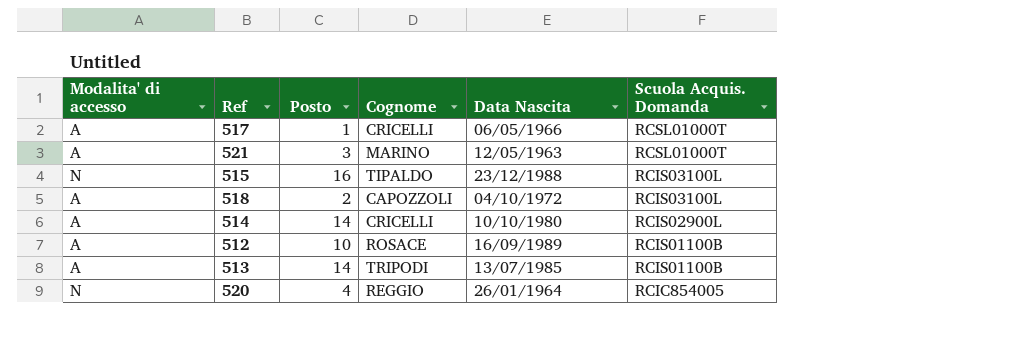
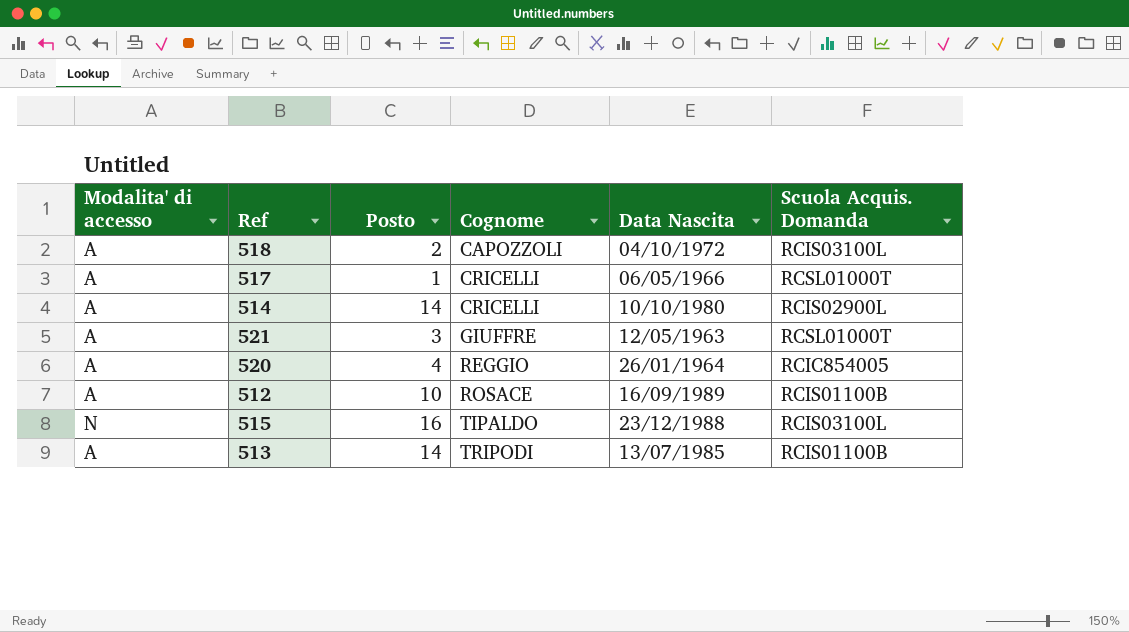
row order: Scuola Acquis. Domanda descending -> Cognome ascending
521 | Cognome: MARINO -> GIUFFRE
520 | Modalita' di accesso: N -> A

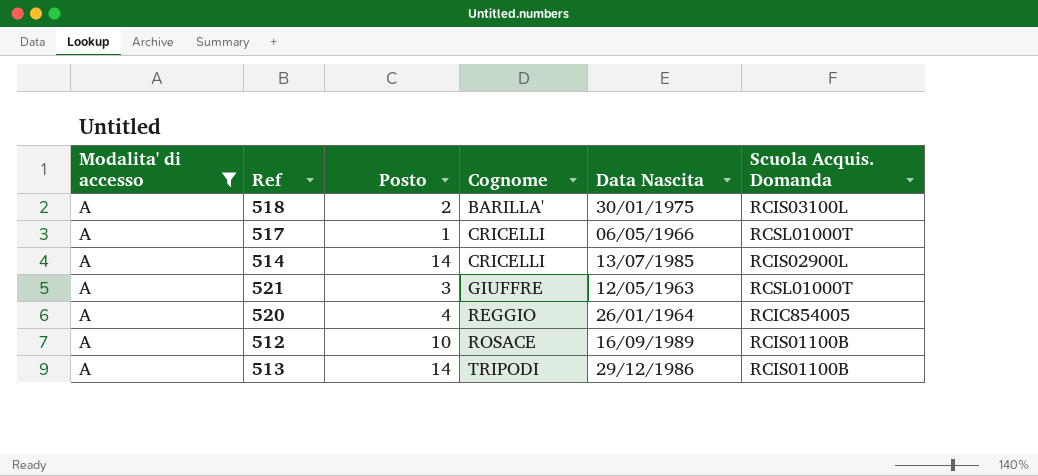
filter: none -> Modalita' di accesso = A
518 | Cognome: CAPOZZOLI -> BARILLA'
518 | Data Nascita: 04/10/1972 -> 30/01/1975
514 | Data Nascita: 10/10/1980 -> 13/07/1985
513 | Data Nascita: 13/07/1985 -> 29/12/1986

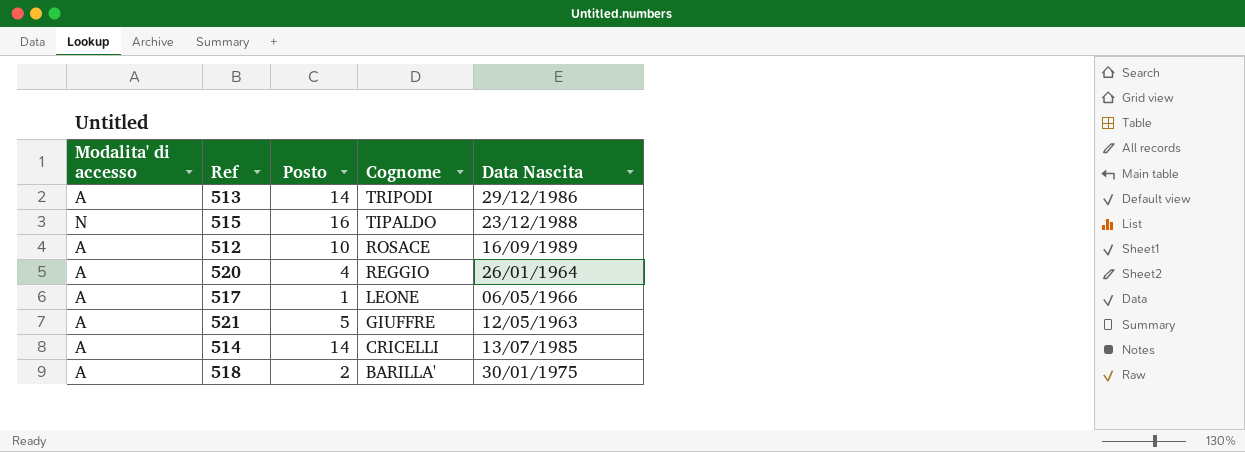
filter: Modalita' di accesso = A -> none
row order: Cognome ascending -> Cognome descending
column Scuola Acquis. Domanda | position: 6 -> none
517 | Cognome: CRICELLI -> LEONE
521 | Posto: 3 -> 5

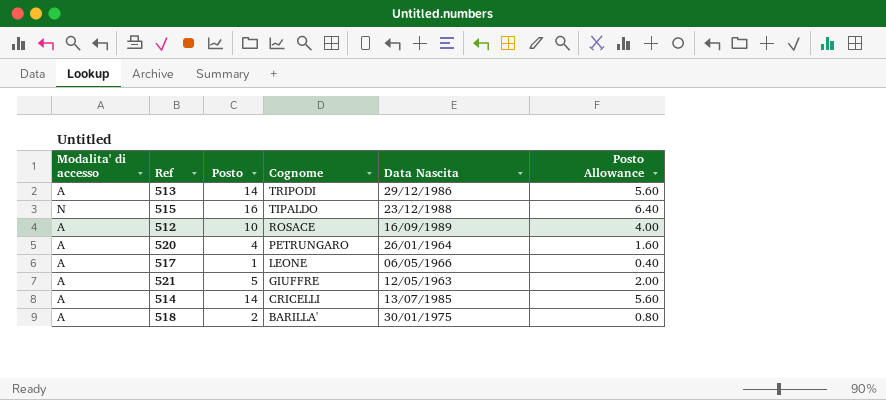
column Posto Allowance | formula: none -> [Posto] * 0.4
520 | Cognome: REGGIO -> PETRUNGARO

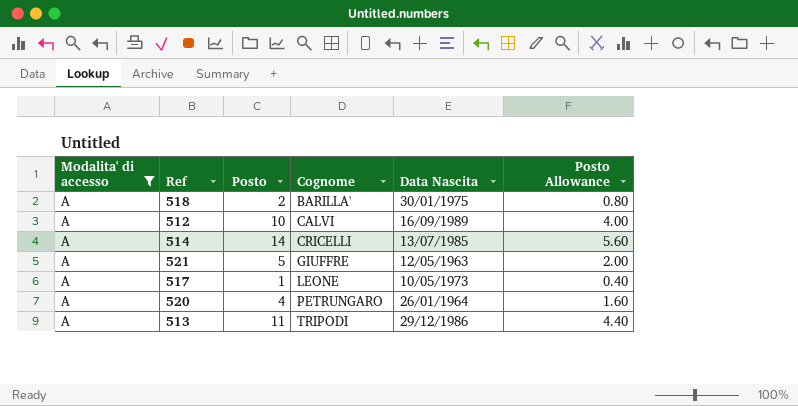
filter: none -> Modalita' di accesso = A
row order: Cognome descending -> Cognome ascending
512 | Cognome: ROSACE -> CALVI
517 | Data Nascita: 06/05/1966 -> 10/05/1973
513 | Posto: 14 -> 11
513 | Posto Allowance: 5.60 -> 4.40

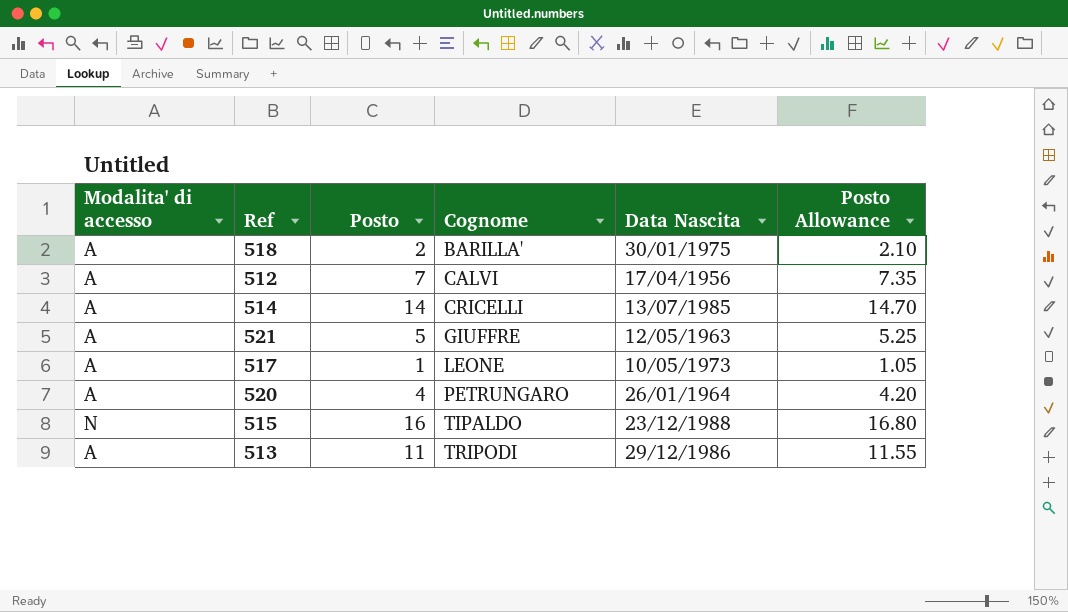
filter: Modalita' di accesso = A -> none
column Posto Allowance | formula: [Posto] * 0.4 -> [Posto] * 1.05
512 | Posto: 10 -> 7
512 | Data Nascita: 16/09/1989 -> 17/04/1956

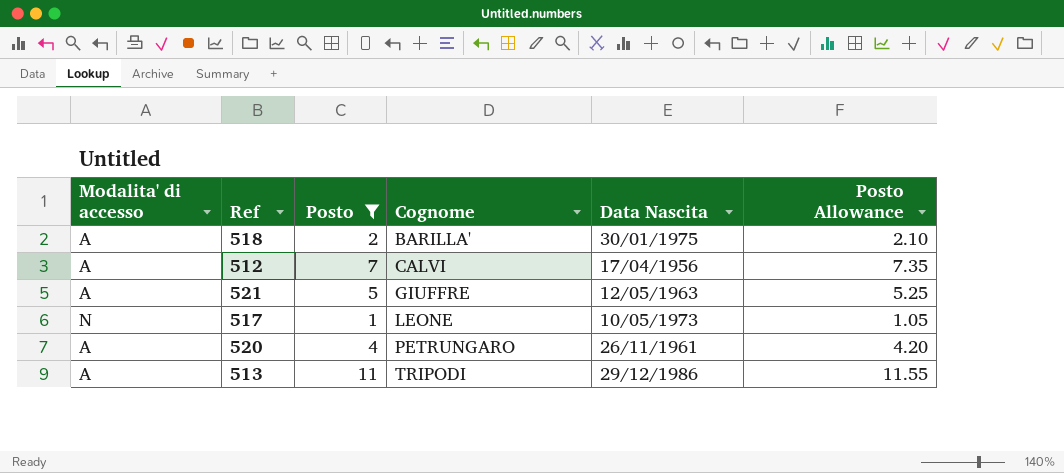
filter: none -> Posto <= 11
517 | Modalita' di accesso: A -> N
520 | Data Nascita: 26/01/1964 -> 26/11/1961

